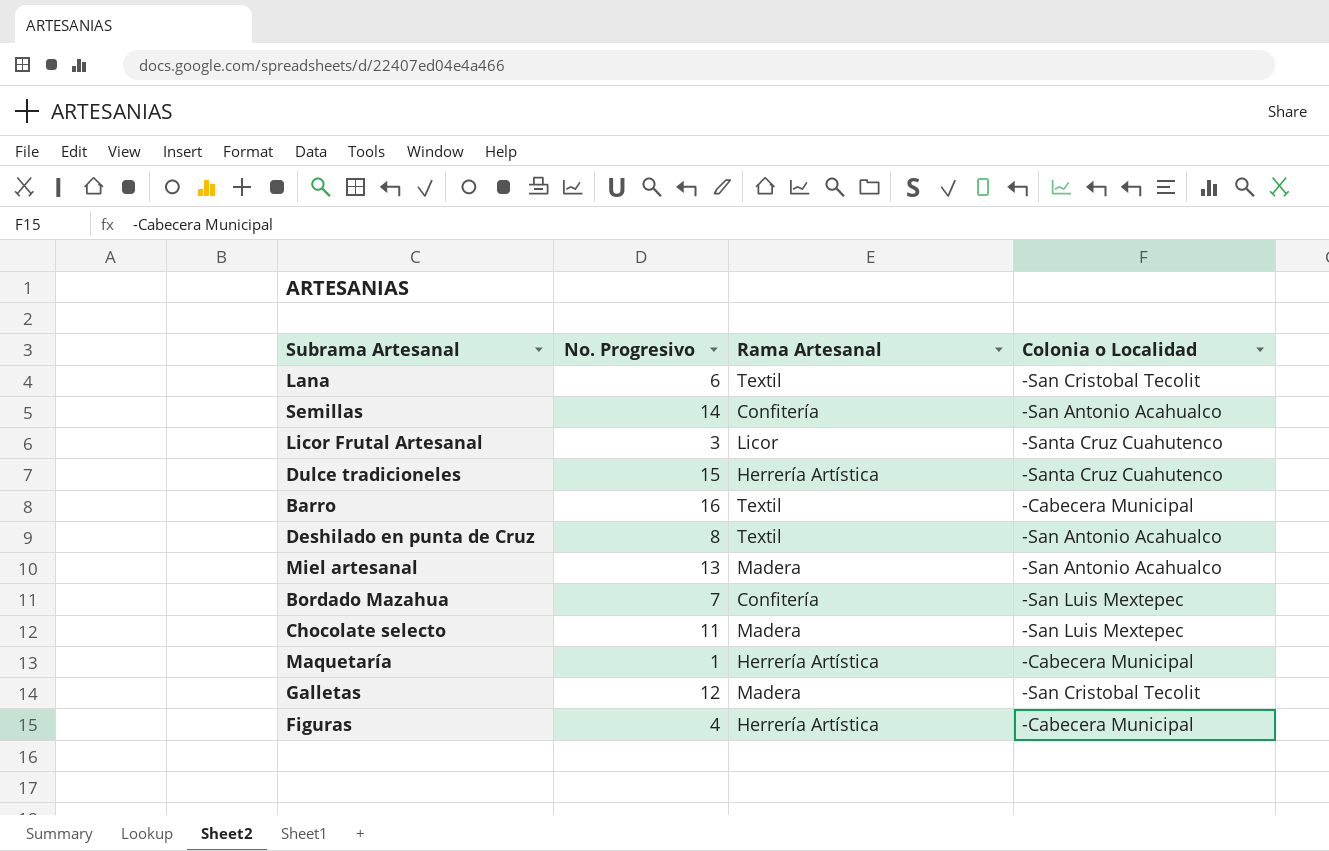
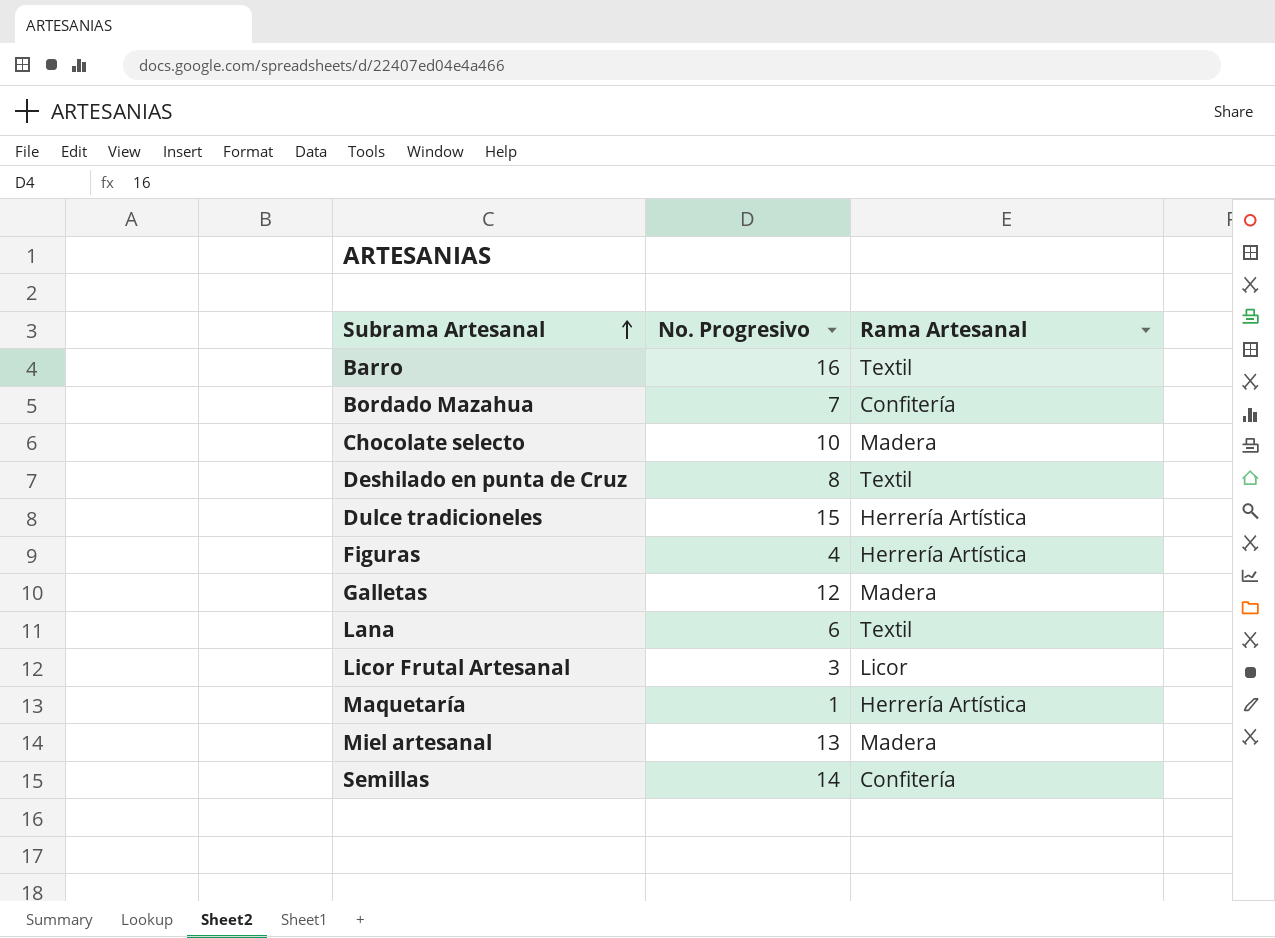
row order: none -> Subrama Artesanal ascending
column Colonia o Localidad | position: 4 -> none
Chocolate selecto | No. Progresivo: 11 -> 10

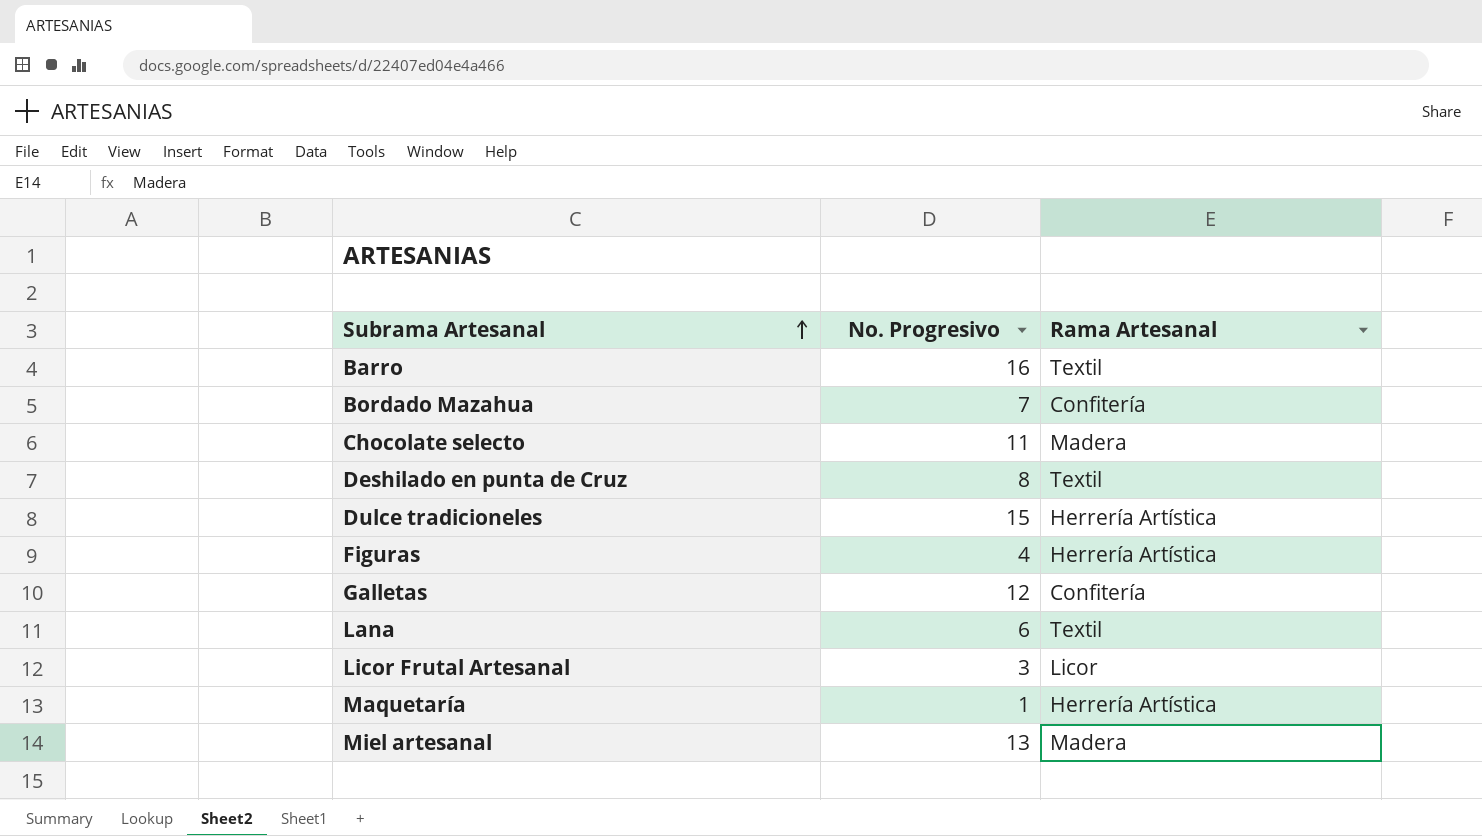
row Semillas: 14 | Confitería -> none
Chocolate selecto | No. Progresivo: 10 -> 11
Galletas | Rama Artesanal: Madera -> Confitería

